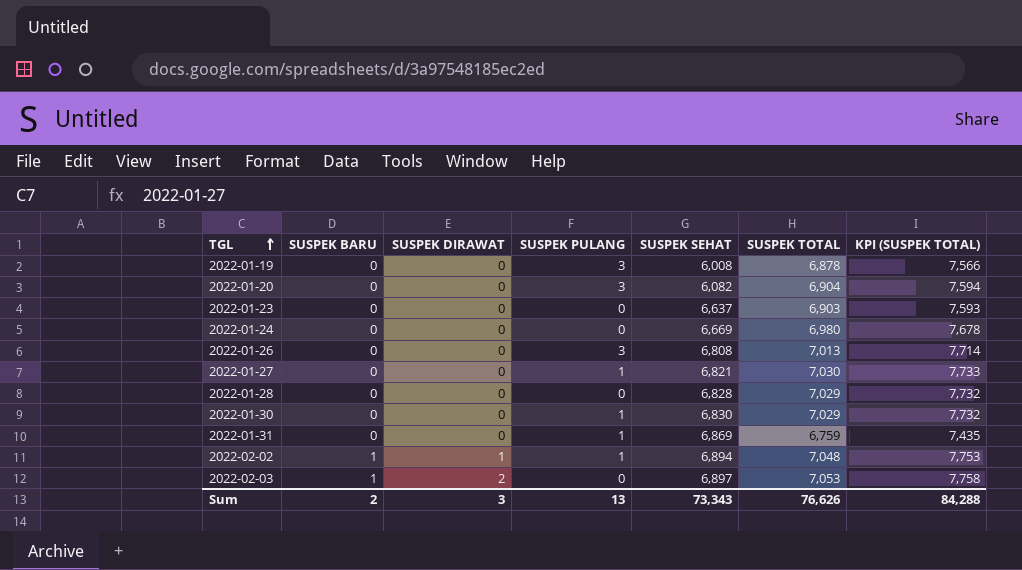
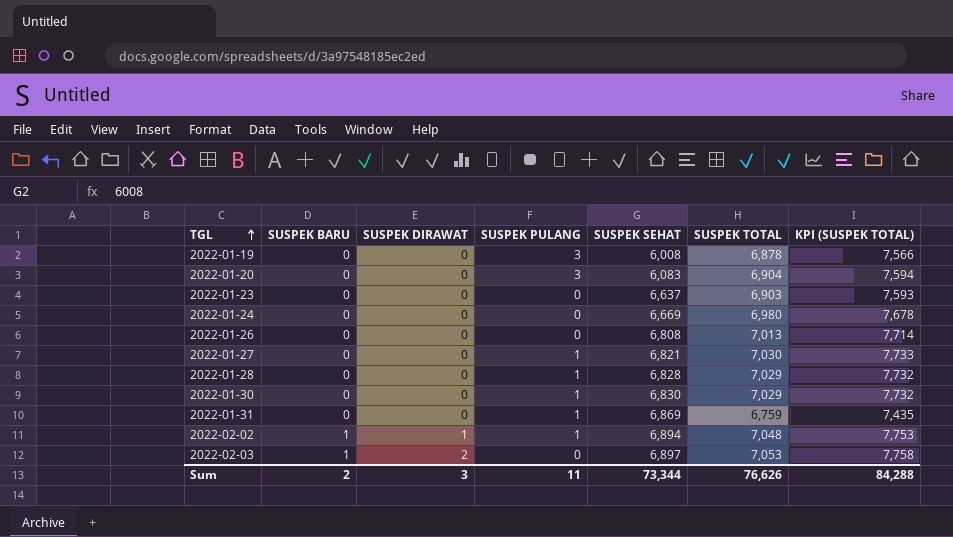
2022-01-20 | SUSPEK SEHAT: 6,082 -> 6,083
2022-01-26 | SUSPEK PULANG: 3 -> 0
2022-01-28 | SUSPEK PULANG: 0 -> 1
Sum | SUSPEK PULANG: 13 -> 11
Sum | SUSPEK SEHAT: 73,343 -> 73,344

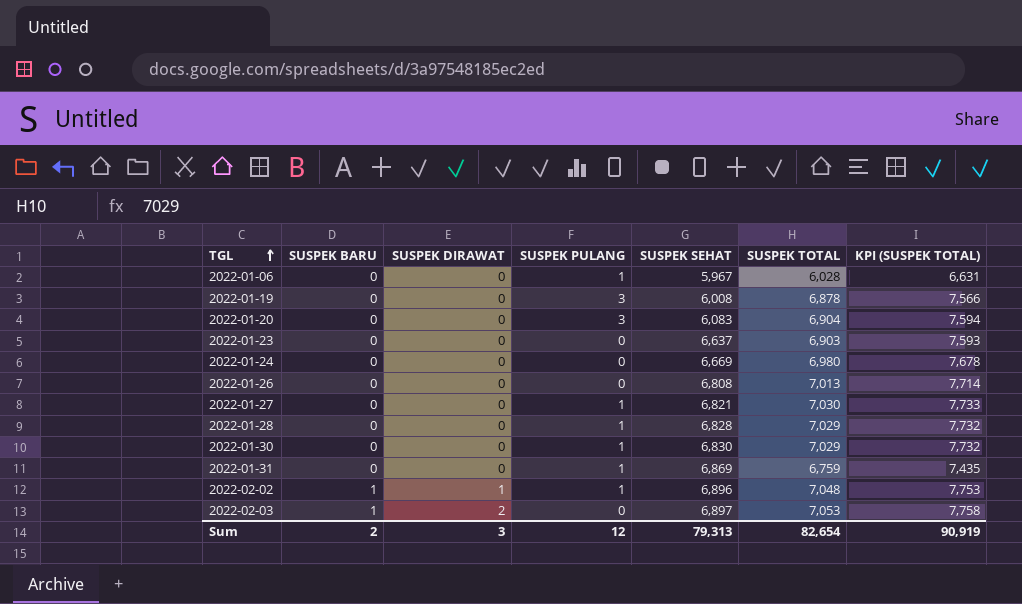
row 2022-01-06: none -> 0 | 0 | 1 | 5,967 | 6,028 | 6,631
2022-02-02 | SUSPEK SEHAT: 6,894 -> 6,896
Sum | SUSPEK PULANG: 11 -> 12
Sum | SUSPEK SEHAT: 73,344 -> 79,313
Sum | SUSPEK TOTAL: 76,626 -> 82,654
Sum | KPI (SUSPEK TOTAL): 84,288 -> 90,919

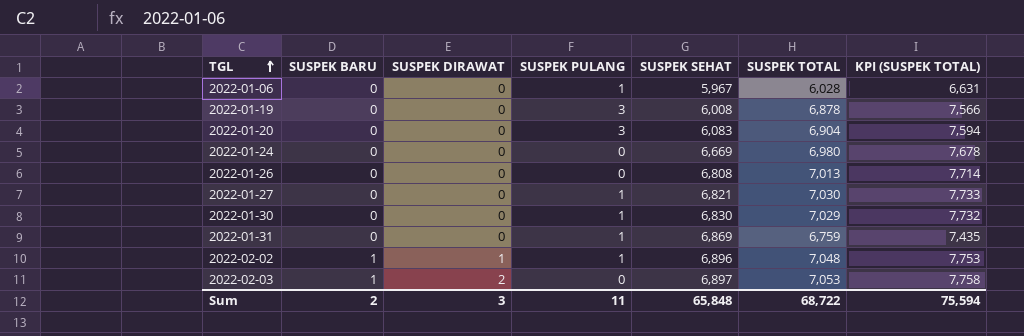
row 2022-01-23: 0 | 0 | 0 | 6,637 | 6,903 | 7,593 -> none
row 2022-01-28: 0 | 0 | 1 | 6,828 | 7,029 | 7,732 -> none
Sum | SUSPEK PULANG: 12 -> 11
Sum | SUSPEK SEHAT: 79,313 -> 65,848
Sum | SUSPEK TOTAL: 82,654 -> 68,722
Sum | KPI (SUSPEK TOTAL): 90,919 -> 75,594

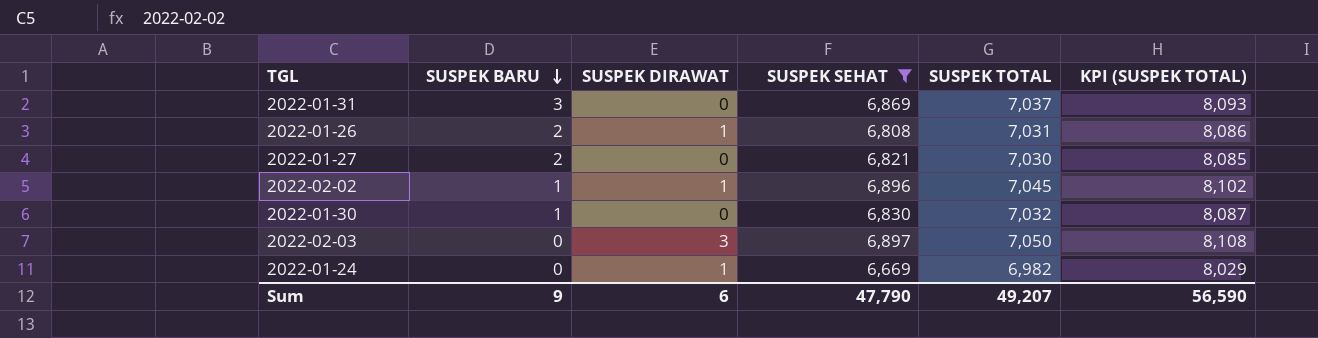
filter: none -> SUSPEK SEHAT >= 6,669
row order: TGL ascending -> SUSPEK BARU descending
column SUSPEK PULANG | position: 4 -> none
column KPI (SUSPEK TOTAL) | formula: [SUSPEK TOTAL] * 1.1 -> [SUSPEK TOTAL] * 1.15
2022-01-31 | SUSPEK BARU: 0 -> 3
2022-01-31 | SUSPEK TOTAL: 6,759 -> 7,037
2022-01-26 | SUSPEK BARU: 0 -> 2
2022-01-26 | SUSPEK DIRAWAT: 0 -> 1
2022-01-26 | SUSPEK TOTAL: 7,013 -> 7,031
2022-01-27 | SUSPEK BARU: 0 -> 2
2022-02-02 | SUSPEK TOTAL: 7,048 -> 7,045
2022-01-30 | SUSPEK BARU: 0 -> 1
2022-01-30 | SUSPEK TOTAL: 7,029 -> 7,032
2022-02-03 | SUSPEK BARU: 1 -> 0
2022-02-03 | SUSPEK DIRAWAT: 2 -> 3
2022-02-03 | SUSPEK TOTAL: 7,053 -> 7,050
2022-01-24 | SUSPEK DIRAWAT: 0 -> 1
2022-01-24 | SUSPEK TOTAL: 6,980 -> 6,982
Sum | SUSPEK BARU: 2 -> 9
Sum | SUSPEK DIRAWAT: 3 -> 6
Sum | SUSPEK SEHAT: 65,848 -> 47,790
Sum | SUSPEK TOTAL: 68,722 -> 49,207
Sum | KPI (SUSPEK TOTAL): 75,594 -> 56,590

